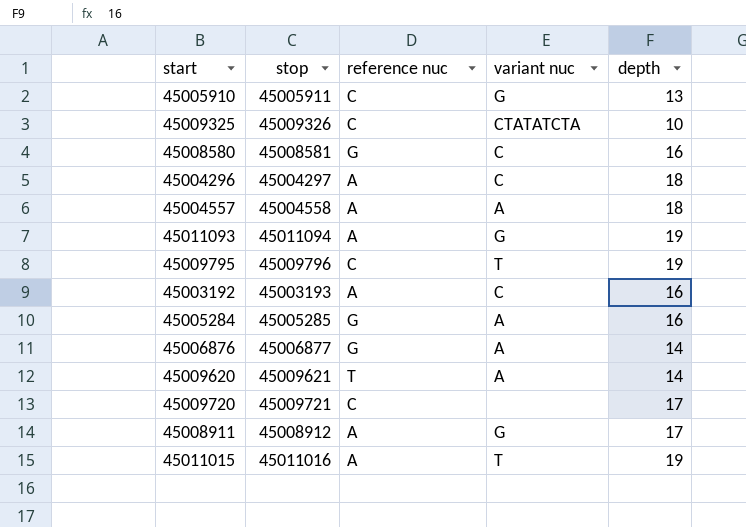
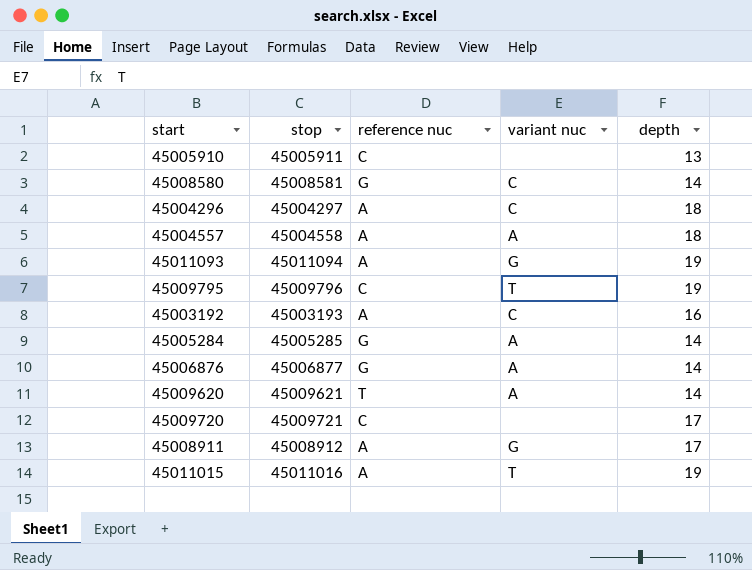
row 45009325: 45009326 | C | CTATATCTA | 10 -> none
45005910 | variant nuc: G -> none
45008580 | depth: 16 -> 14
45005284 | depth: 16 -> 14

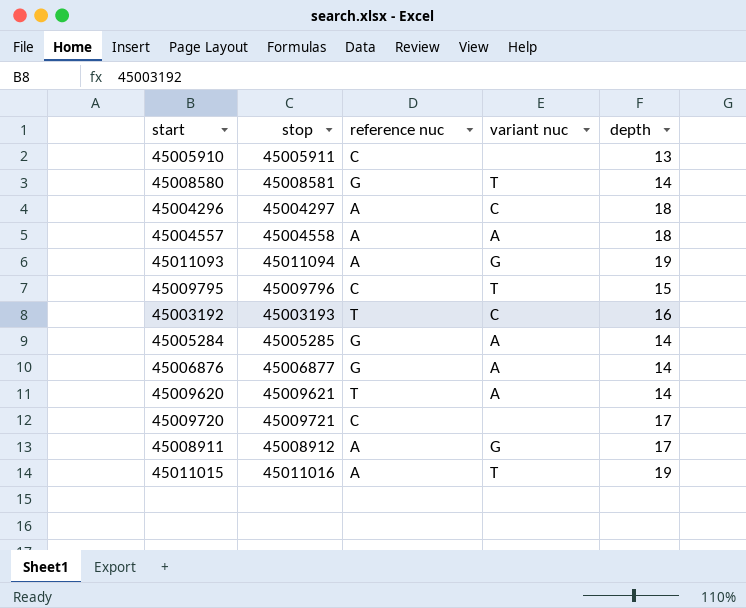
45008580 | variant nuc: C -> T
45009795 | depth: 19 -> 15
45003192 | reference nuc: A -> T

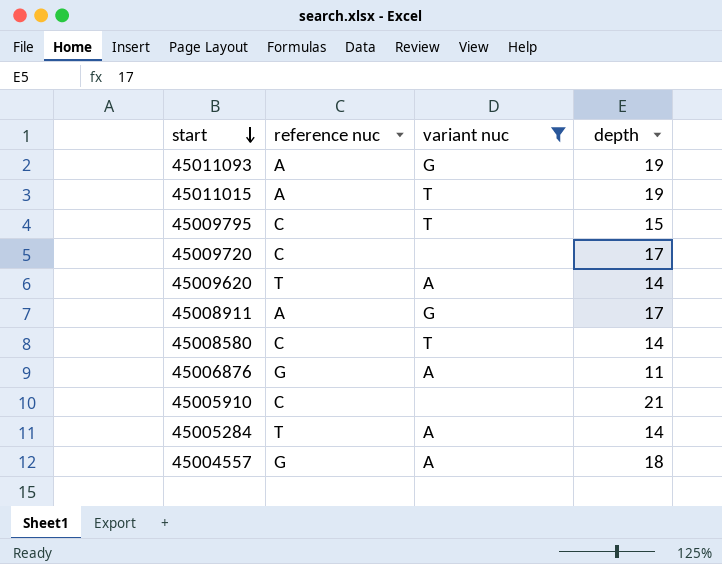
filter: none -> variant nuc != C
row order: none -> start descending
column stop | position: 2 -> none
45008580 | reference nuc: G -> C
45006876 | depth: 14 -> 11
45005910 | depth: 13 -> 21
45005284 | reference nuc: G -> T
45004557 | reference nuc: A -> G

